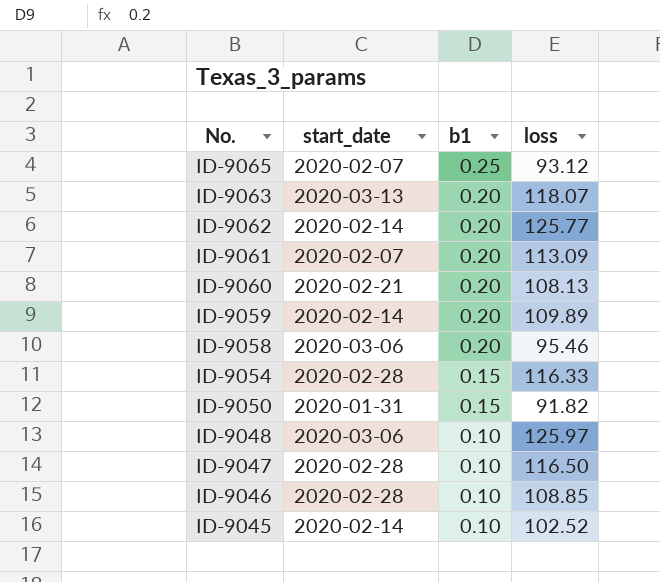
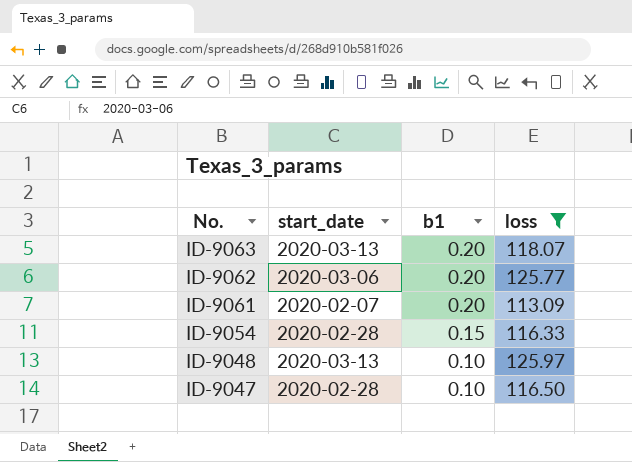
filter: none -> loss >= 113.09
ID-9062 | start_date: 2020-02-14 -> 2020-03-06
ID-9048 | start_date: 2020-03-06 -> 2020-03-13

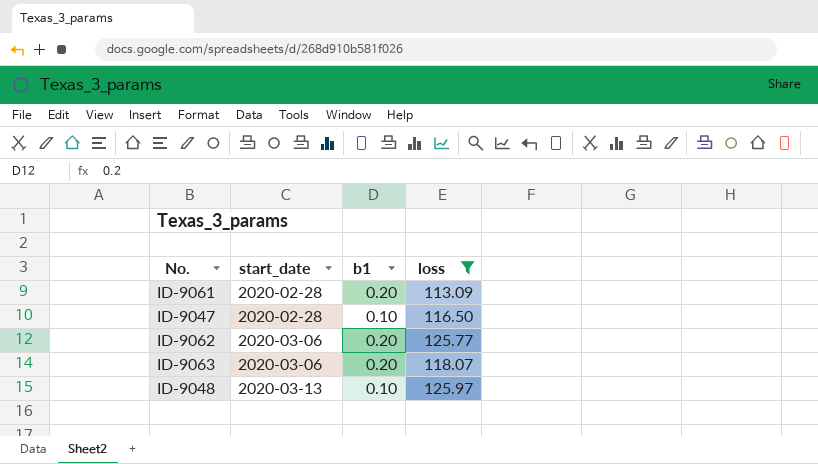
row order: No. descending -> start_date ascending
row ID-9054: 2020-02-28 | 0.15 | 116.33 -> none
ID-9061 | start_date: 2020-02-07 -> 2020-02-28
ID-9063 | start_date: 2020-03-13 -> 2020-03-06

